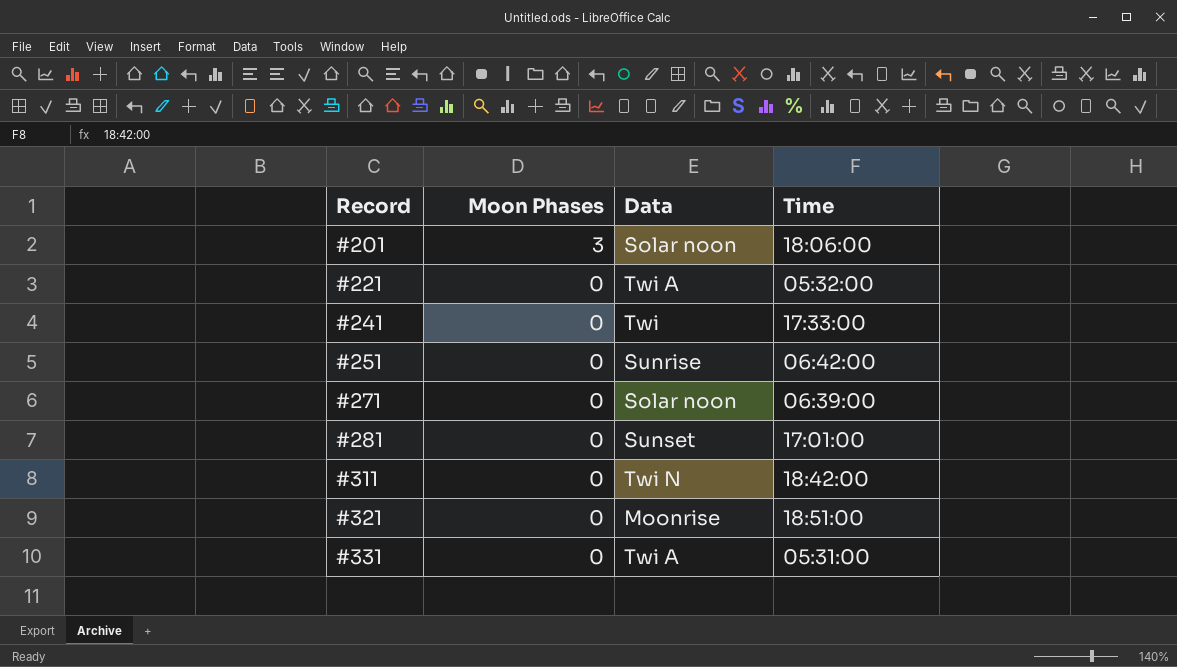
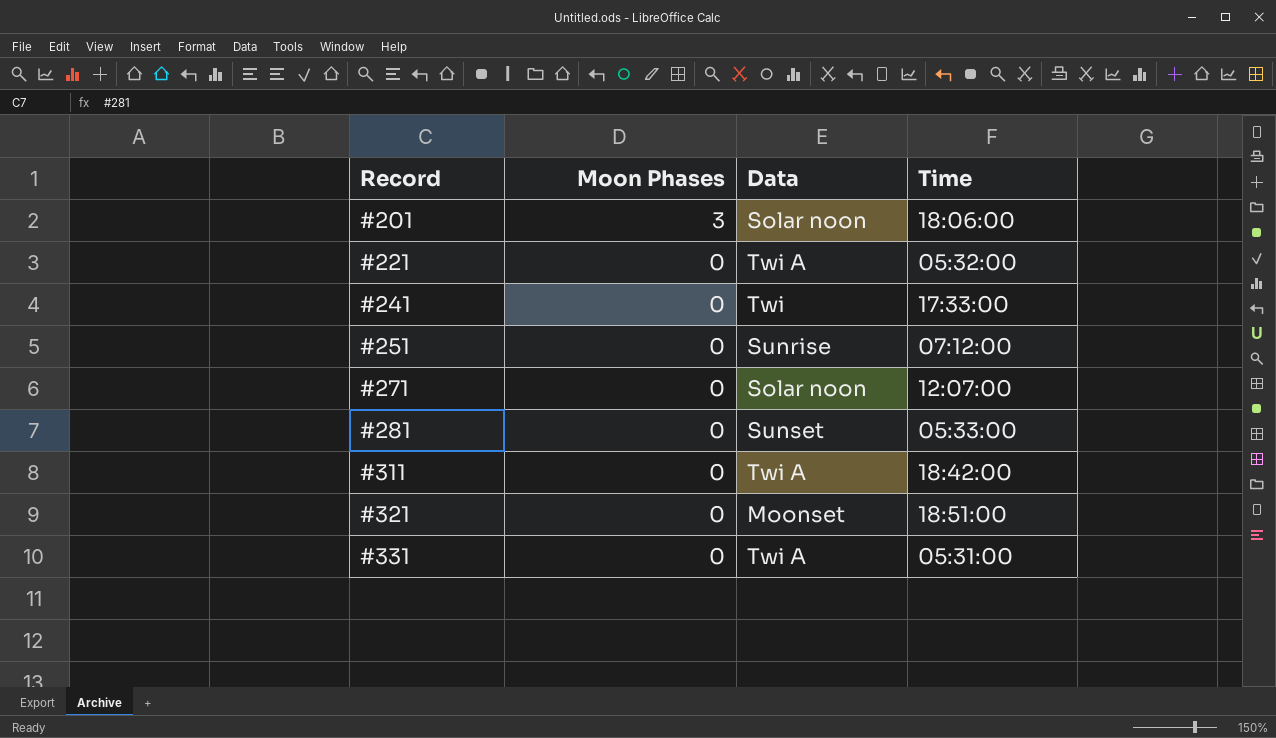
#251 | Time: 06:42:00 -> 07:12:00
#271 | Time: 06:39:00 -> 12:07:00
#281 | Time: 17:01:00 -> 05:33:00
#311 | Data: Twi N -> Twi A
#321 | Data: Moonrise -> Moonset

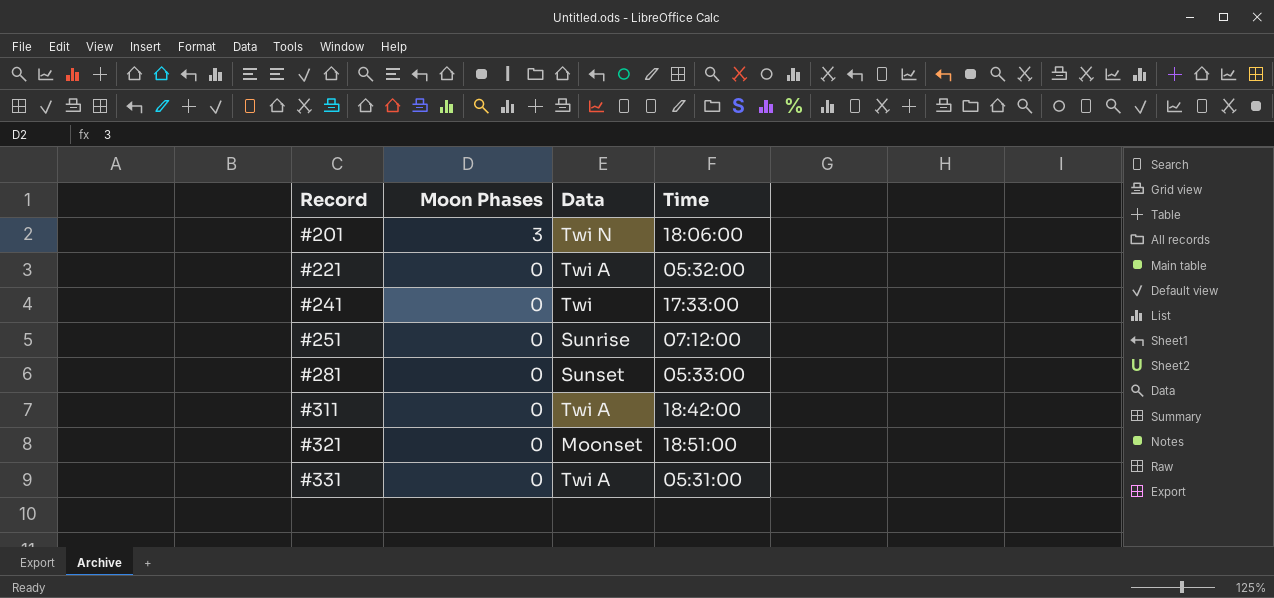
row #271: 0 | Solar noon | 12:07:00 -> none
#201 | Data: Solar noon -> Twi N

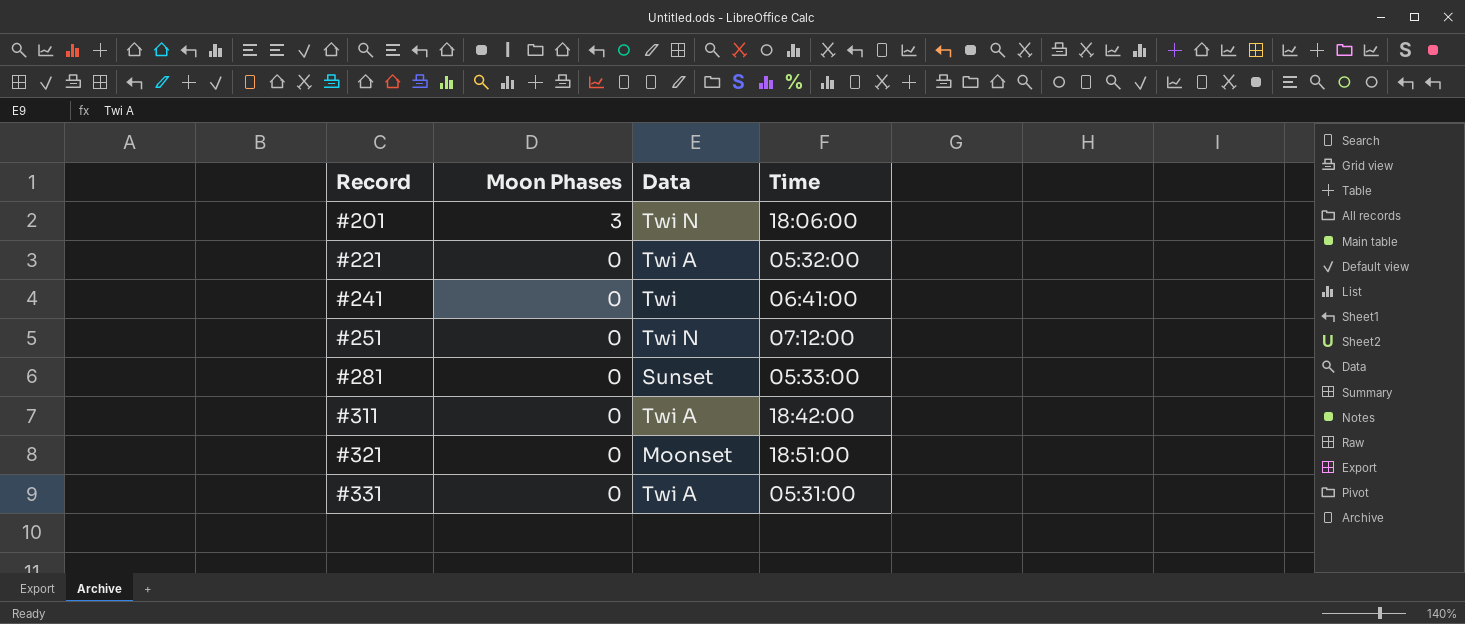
#241 | Time: 17:33:00 -> 06:41:00
#251 | Data: Sunrise -> Twi N

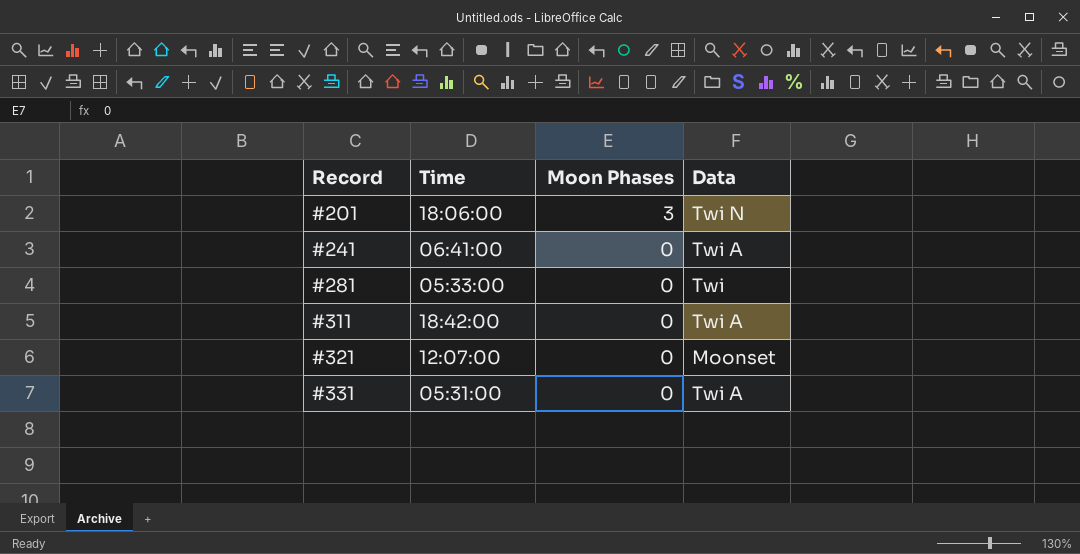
column Time | position: 4 -> 2
row #221: 0 | Twi A | 05:32:00 -> none
row #251: 0 | Twi N | 07:12:00 -> none
#241 | Data: Twi -> Twi A
#281 | Data: Sunset -> Twi
#321 | Time: 18:51:00 -> 12:07:00

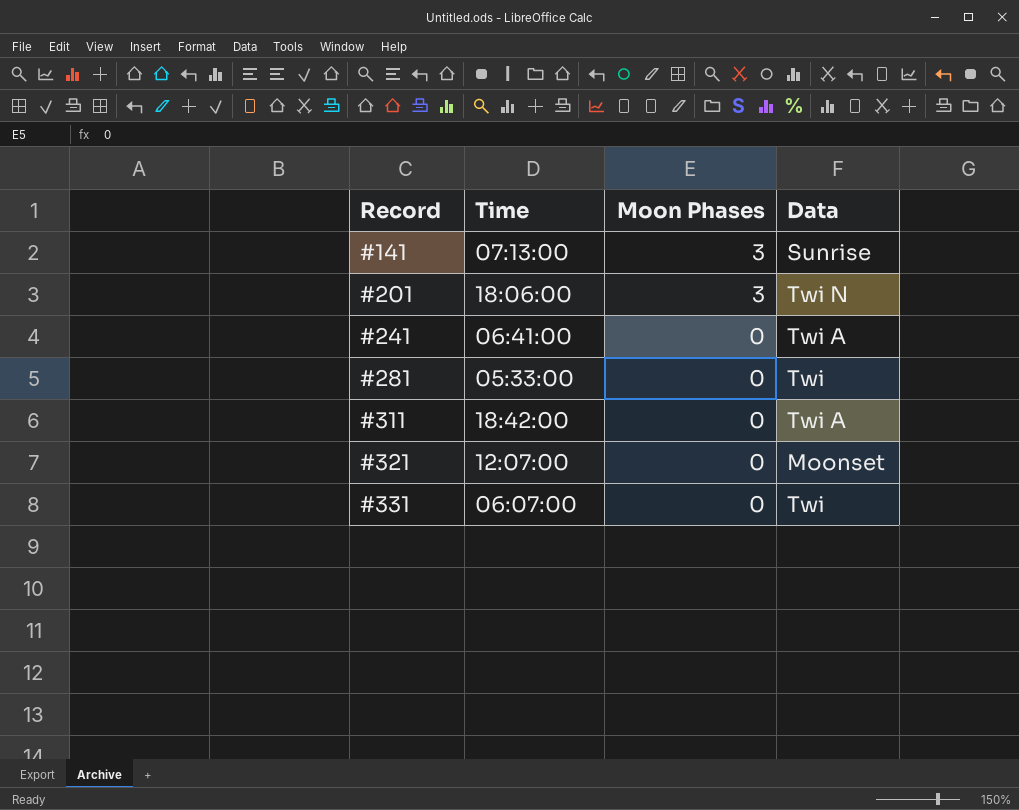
row #141: none -> 07:13:00 | 3 | Sunrise
#331 | Time: 05:31:00 -> 06:07:00
#331 | Data: Twi A -> Twi

